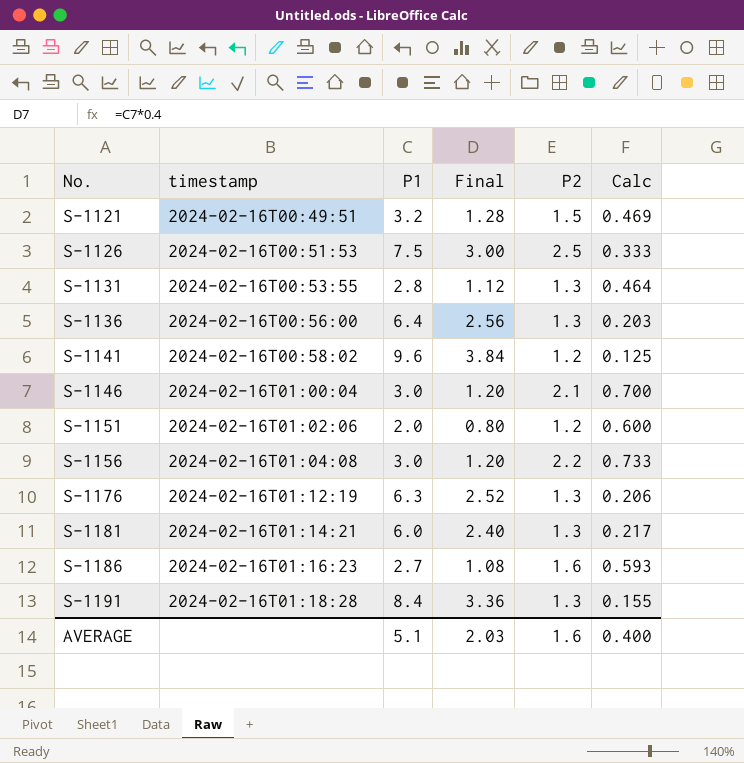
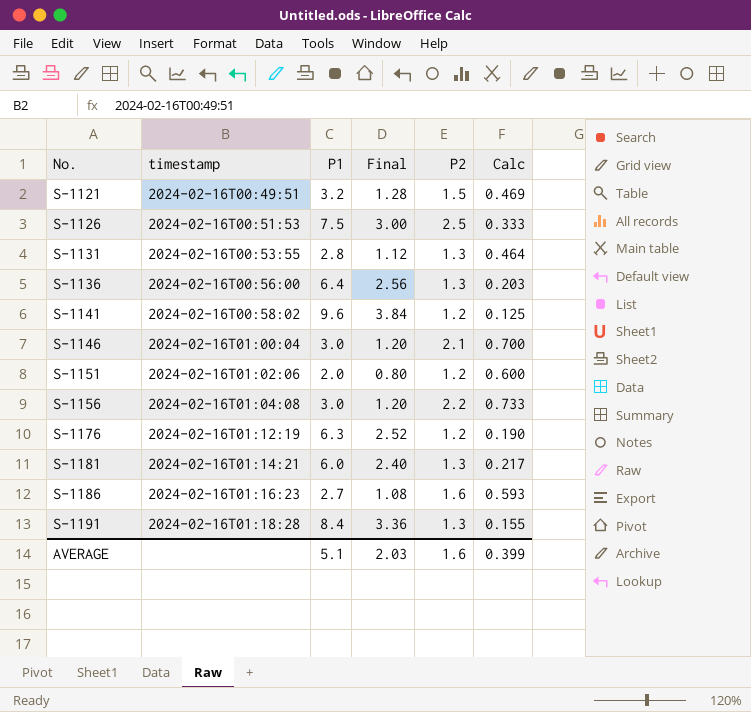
S-1176 | P2: 1.3 -> 1.2
S-1176 | Calc: 0.206 -> 0.190
AVERAGE | Calc: 0.400 -> 0.399

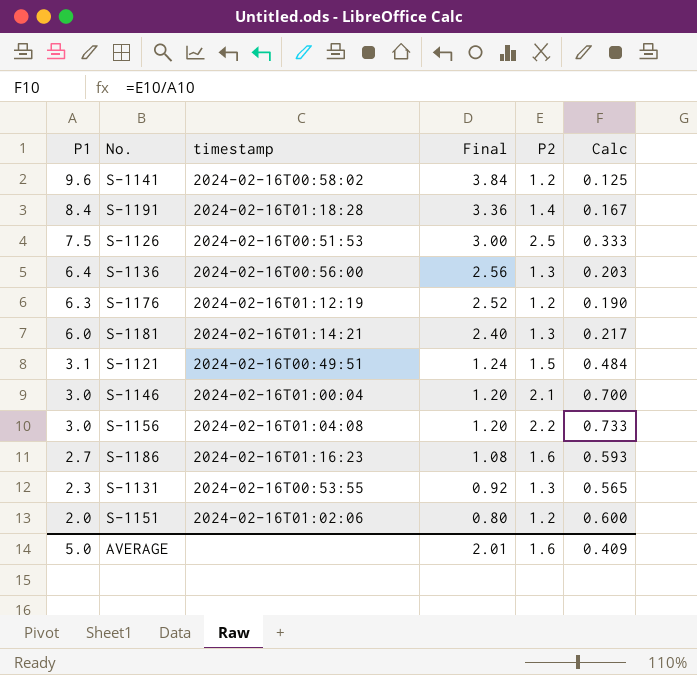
row order: No. ascending -> P1 descending
column P1 | position: 3 -> 1
S-1191 | P2: 1.3 -> 1.4
S-1191 | Calc: 0.155 -> 0.167
S-1121 | P1: 3.2 -> 3.1
S-1121 | Final: 1.28 -> 1.24
S-1121 | Calc: 0.469 -> 0.484
S-1131 | P1: 2.8 -> 2.3
S-1131 | Final: 1.12 -> 0.92
S-1131 | Calc: 0.464 -> 0.565
AVERAGE | P1: 5.1 -> 5.0
AVERAGE | Final: 2.03 -> 2.01
AVERAGE | Calc: 0.399 -> 0.409

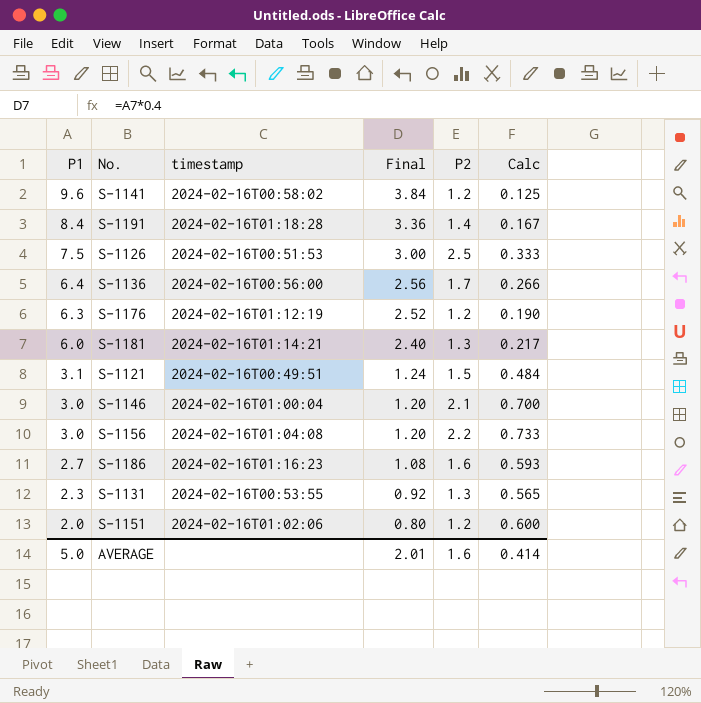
S-1136 | P2: 1.3 -> 1.7
S-1136 | Calc: 0.203 -> 0.266
AVERAGE | Calc: 0.409 -> 0.414

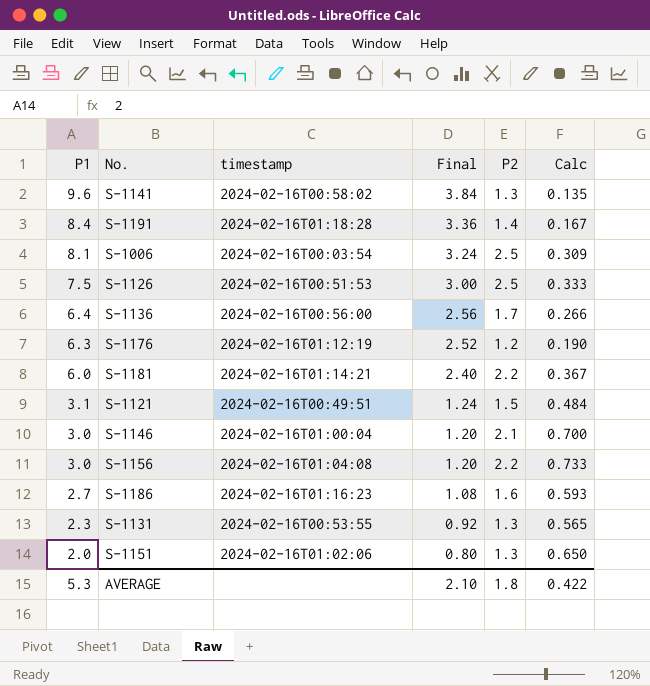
S-1141 | P2: 1.2 -> 1.3
S-1141 | Calc: 0.125 -> 0.135
row S-1006: none -> 8.1 | 2024-02-16T00:03:54 | 3.24 | 2.5 | 0.309
S-1181 | P2: 1.3 -> 2.2
S-1181 | Calc: 0.217 -> 0.367
S-1151 | P2: 1.2 -> 1.3
S-1151 | Calc: 0.600 -> 0.650
AVERAGE | P1: 5.0 -> 5.3
AVERAGE | Final: 2.01 -> 2.10
AVERAGE | P2: 1.6 -> 1.8
AVERAGE | Calc: 0.414 -> 0.422

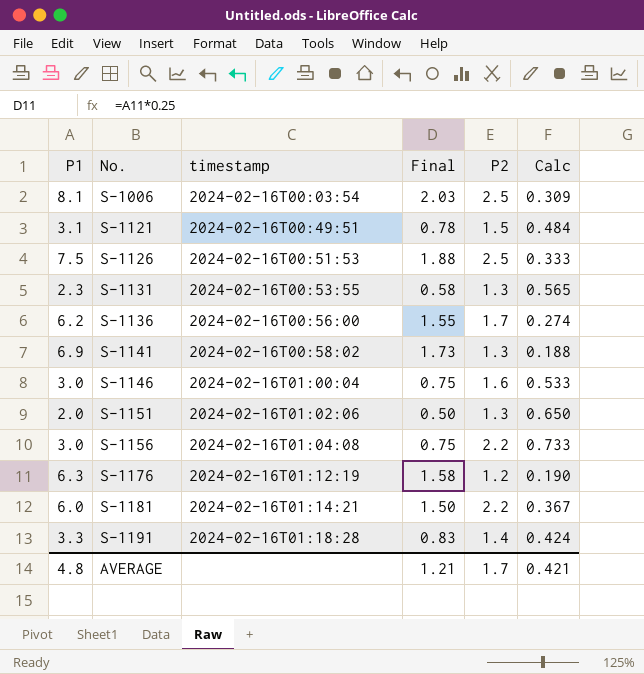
row order: P1 descending -> No. ascending
column Final | formula: [P1] * 0.4 -> [P1] * 0.25
row S-1186: 2.7 | 2024-02-16T01:16:23 | 1.08 | 1.6 | 0.593 -> none
S-1136 | P1: 6.4 -> 6.2
S-1136 | Calc: 0.266 -> 0.274
S-1141 | P1: 9.6 -> 6.9
S-1141 | Calc: 0.135 -> 0.188
S-1146 | P2: 2.1 -> 1.6
S-1146 | Calc: 0.700 -> 0.533
S-1191 | P1: 8.4 -> 3.3
S-1191 | Calc: 0.167 -> 0.424
AVERAGE | P1: 5.3 -> 4.8
AVERAGE | Final: 2.10 -> 1.21
AVERAGE | P2: 1.8 -> 1.7
AVERAGE | Calc: 0.422 -> 0.421

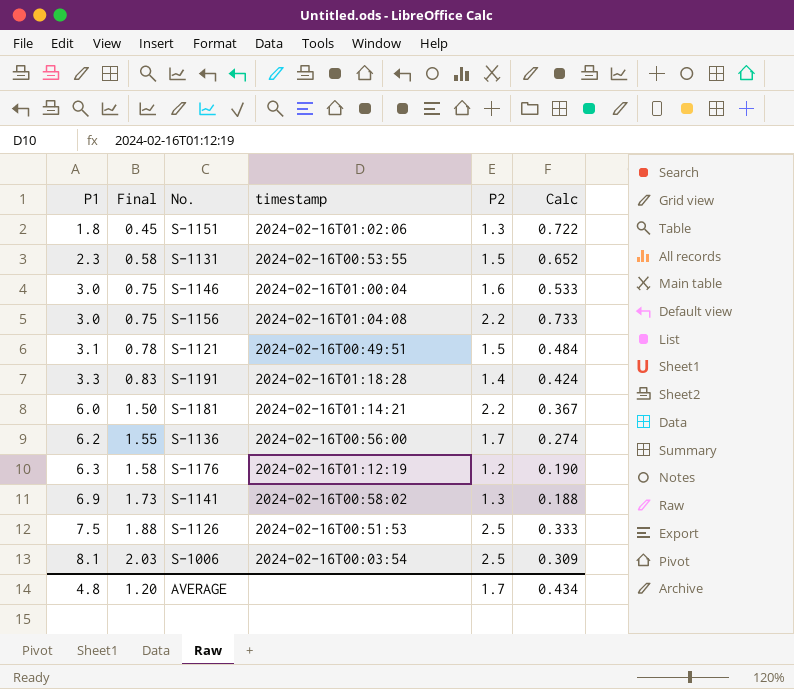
row order: No. ascending -> P1 ascending
column Final | position: 4 -> 2
S-1151 | P1: 2.0 -> 1.8
S-1151 | Final: 0.50 -> 0.45
S-1151 | Calc: 0.650 -> 0.722
S-1131 | P2: 1.3 -> 1.5
S-1131 | Calc: 0.565 -> 0.652
AVERAGE | Final: 1.21 -> 1.20
AVERAGE | Calc: 0.421 -> 0.434

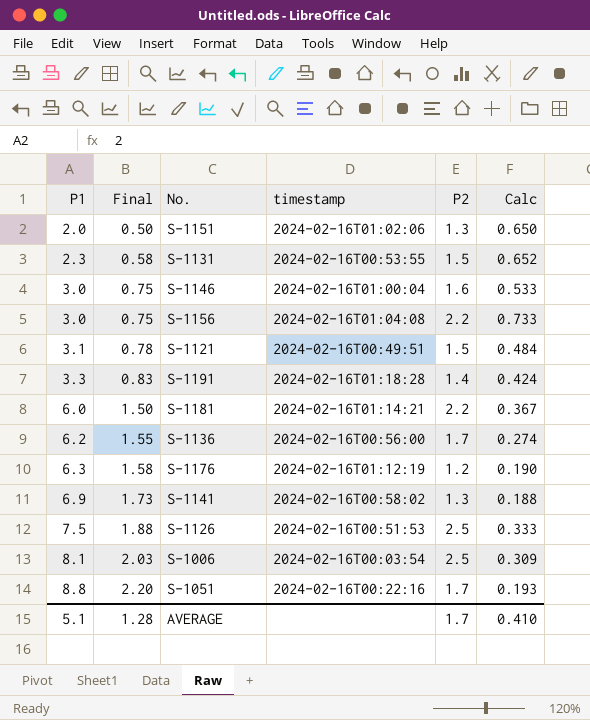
S-1151 | P1: 1.8 -> 2.0
S-1151 | Final: 0.45 -> 0.50
S-1151 | Calc: 0.722 -> 0.650
row S-1051: none -> 8.8 | 2.20 | 2024-02-16T00:22:16 | 1.7 | 0.193
AVERAGE | P1: 4.8 -> 5.1
AVERAGE | Final: 1.20 -> 1.28
AVERAGE | Calc: 0.434 -> 0.410

